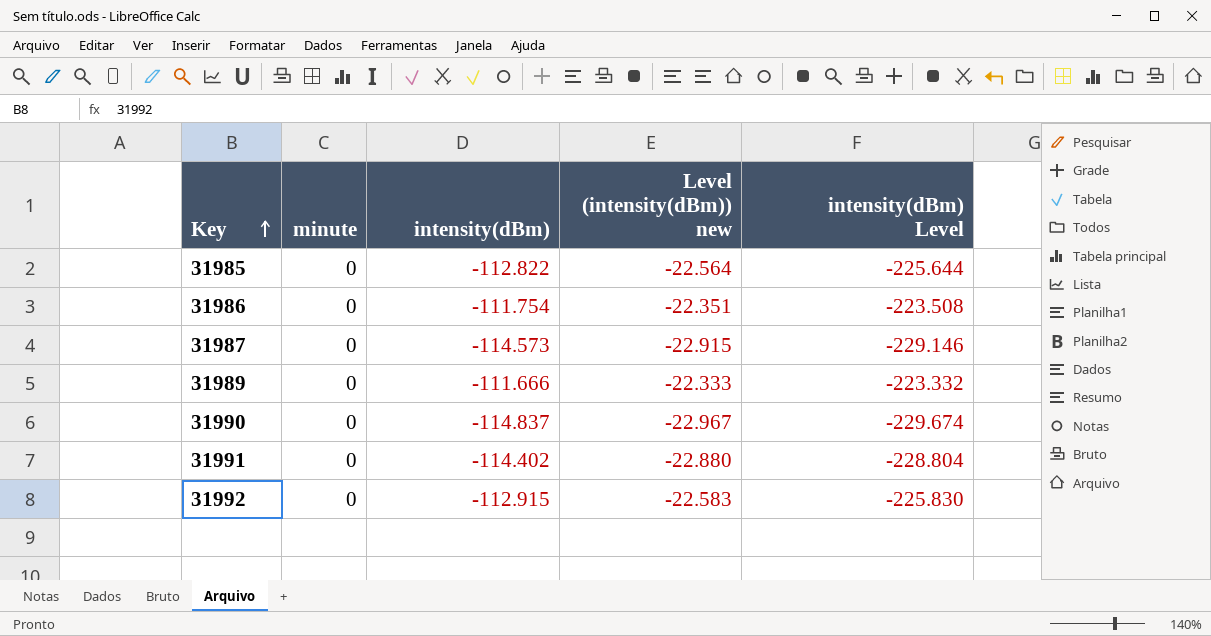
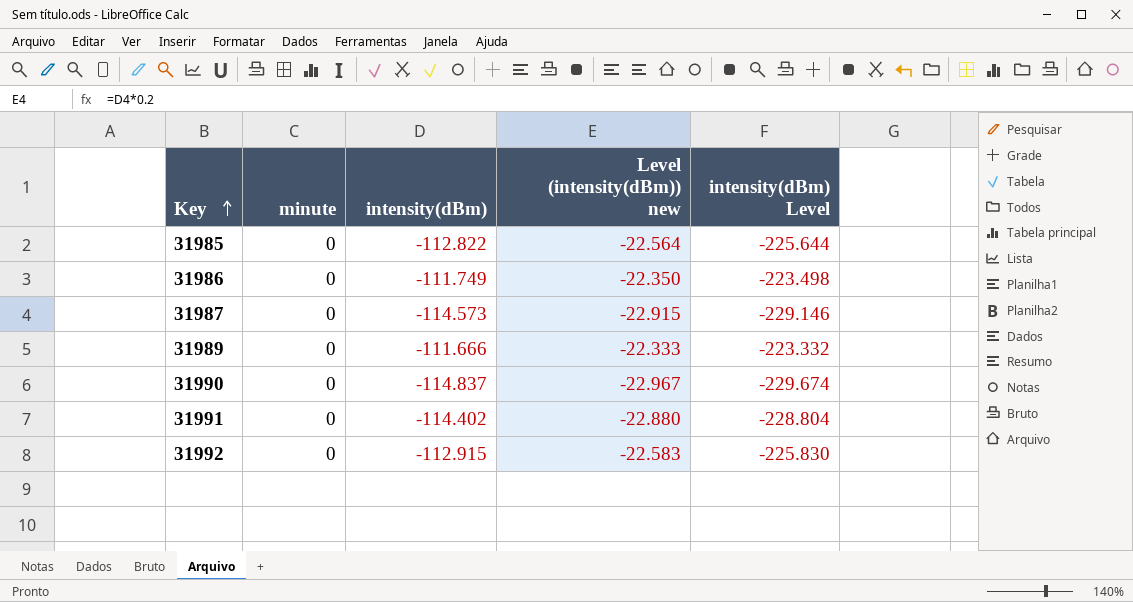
31986 | intensity(dBm): -111.754 -> -111.749
31986 | Level (intensity(dBm)) new: -22.351 -> -22.350
31986 | intensity(dBm) Level: -223.508 -> -223.498

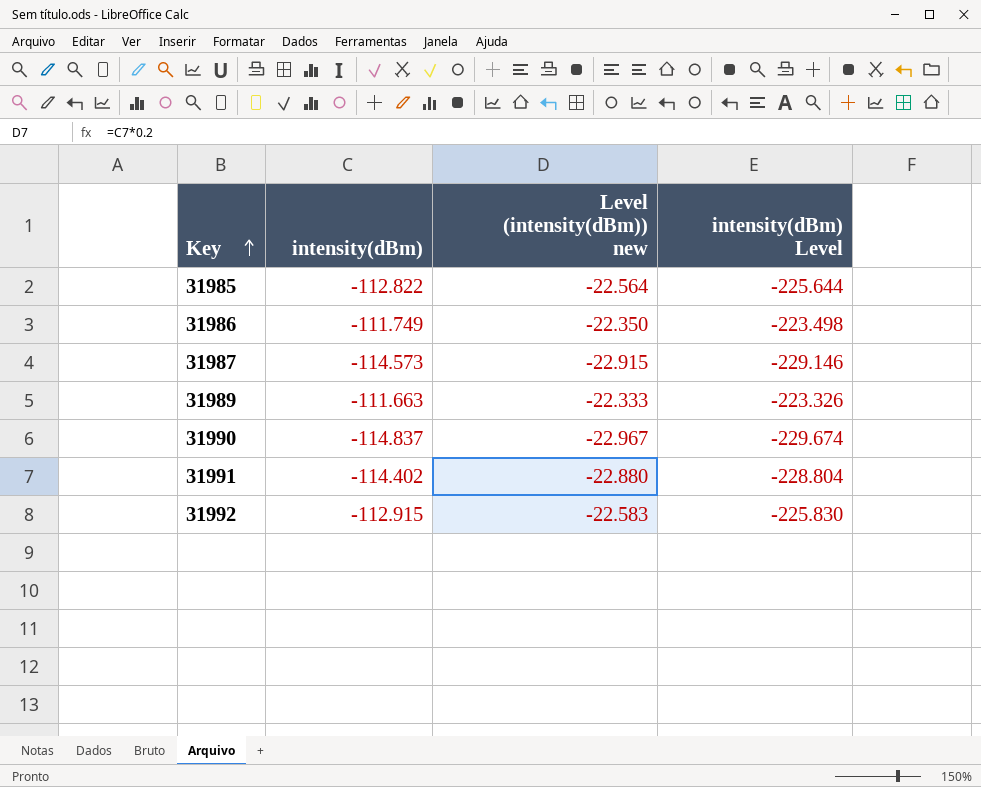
column minute | position: 2 -> none
31989 | intensity(dBm): -111.666 -> -111.663
31989 | intensity(dBm) Level: -223.332 -> -223.326

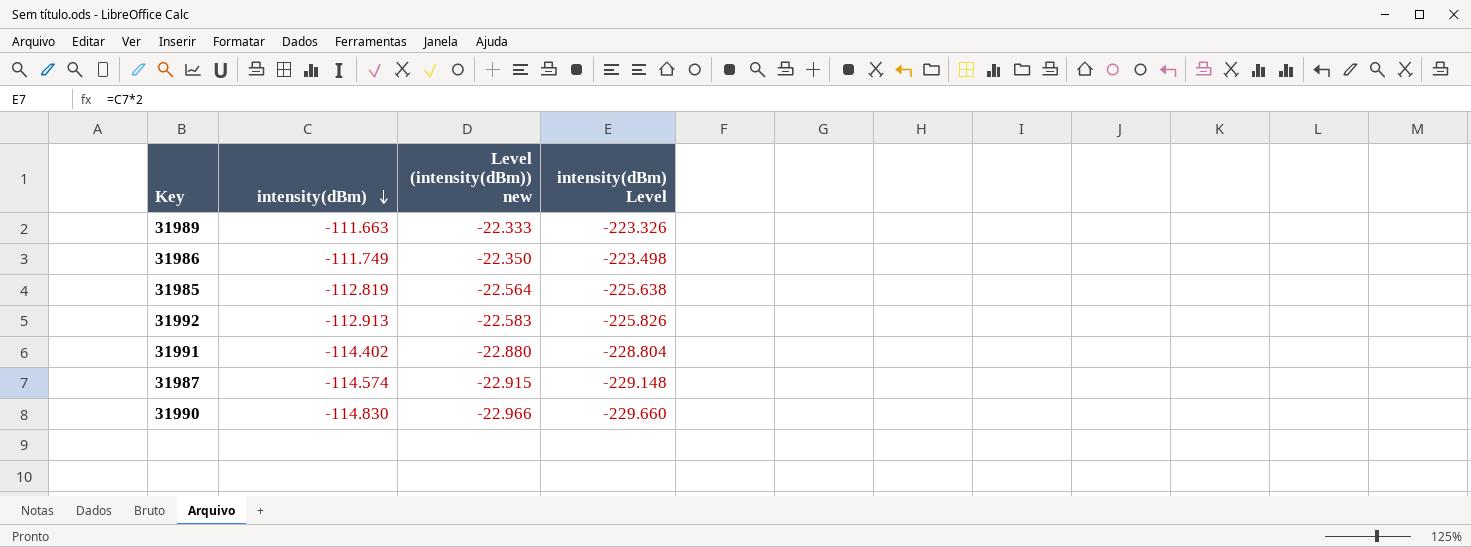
row order: Key ascending -> intensity(dBm) descending
31985 | intensity(dBm): -112.822 -> -112.819
31985 | intensity(dBm) Level: -225.644 -> -225.638
31992 | intensity(dBm): -112.915 -> -112.913
31992 | intensity(dBm) Level: -225.830 -> -225.826
31987 | intensity(dBm): -114.573 -> -114.574
31987 | intensity(dBm) Level: -229.146 -> -229.148
31990 | intensity(dBm): -114.837 -> -114.830
31990 | Level (intensity(dBm)) new: -22.967 -> -22.966
31990 | intensity(dBm) Level: -229.674 -> -229.660

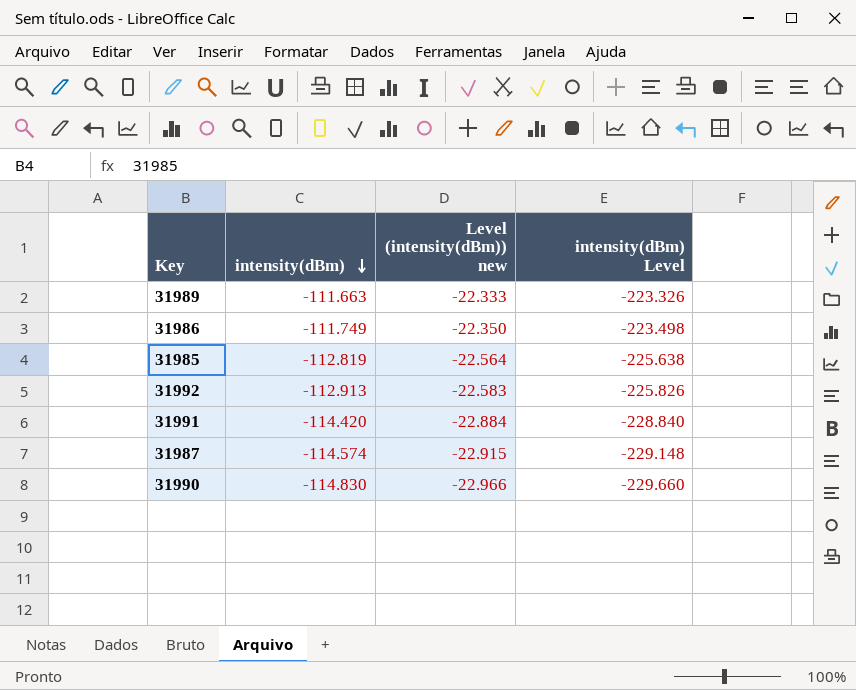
31991 | intensity(dBm): -114.402 -> -114.420
31991 | Level (intensity(dBm)) new: -22.880 -> -22.884
31991 | intensity(dBm) Level: -228.804 -> -228.840

